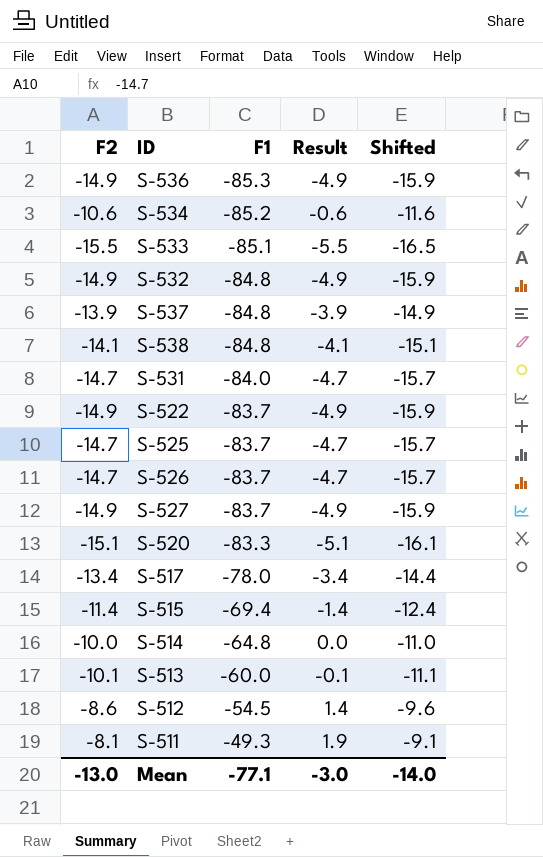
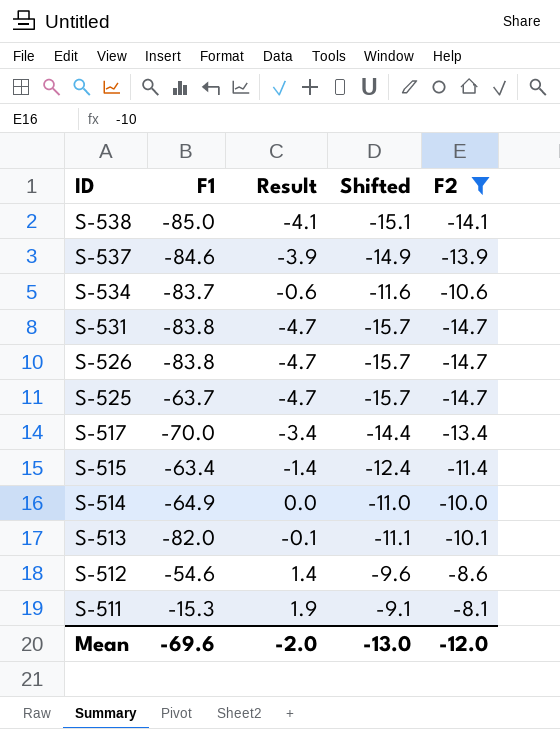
filter: none -> F2 >= -14.7
row order: F1 ascending -> ID descending
column F2 | position: 1 -> 5
S-538 | F1: -84.8 -> -85.0
S-537 | F1: -84.8 -> -84.6
S-534 | F1: -85.2 -> -83.7
S-531 | F1: -84.0 -> -83.8
S-526 | F1: -83.7 -> -83.8
S-525 | F1: -83.7 -> -63.7
S-517 | F1: -78.0 -> -70.0
S-515 | F1: -69.4 -> -63.4
S-514 | F1: -64.8 -> -64.9
S-513 | F1: -60.0 -> -82.0
S-512 | F1: -54.5 -> -54.6
S-511 | F1: -49.3 -> -15.3
Mean | F1: -77.1 -> -69.6
Mean | Result: -3.0 -> -2.0
Mean | Shifted: -14.0 -> -13.0
Mean | F2: -13.0 -> -12.0

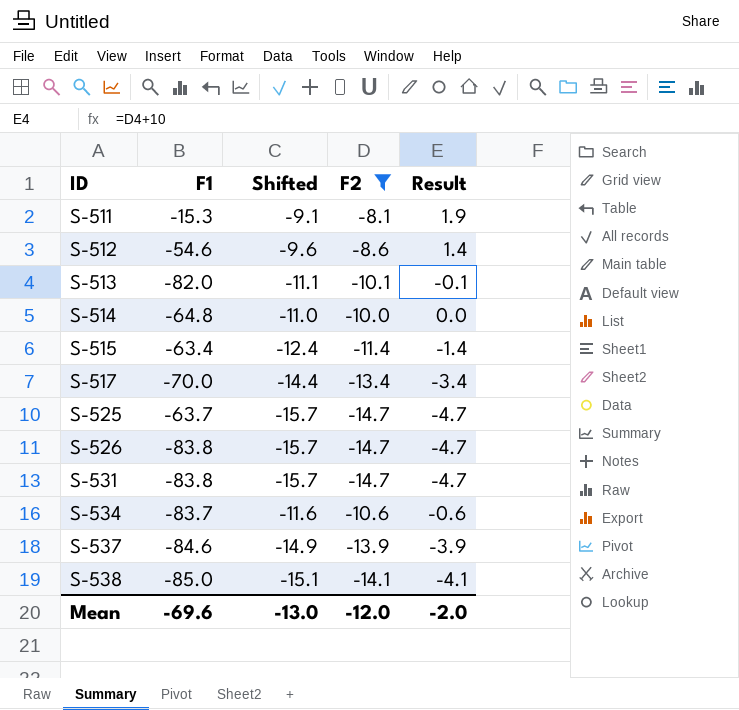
row order: ID descending -> ID ascending
column Result | position: 3 -> 5
S-514 | F1: -64.9 -> -64.8

